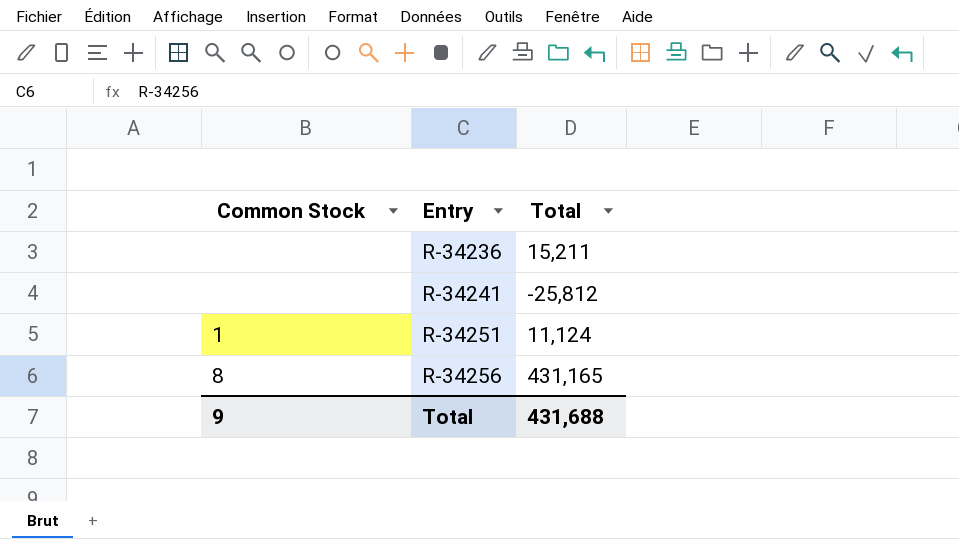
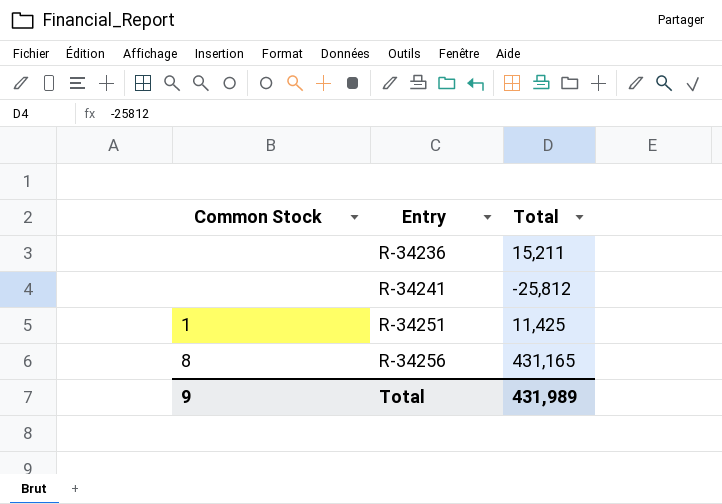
R-34251 | Total: 11,124 -> 11,425
Total | Total: 431,688 -> 431,989

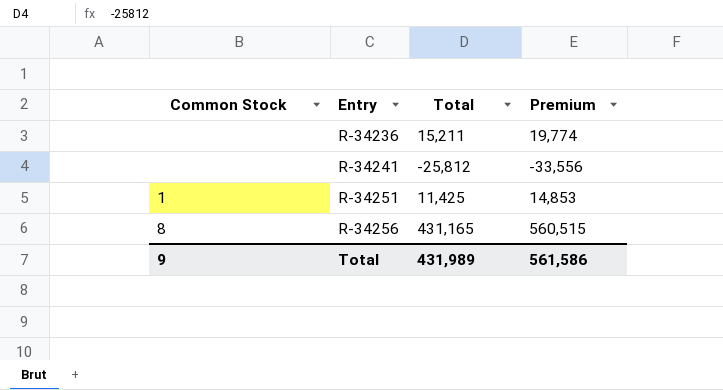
column Premium | formula: none -> [Total] * 1.3

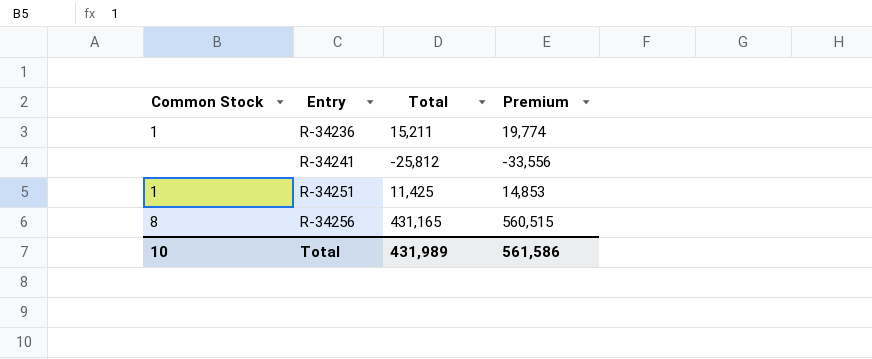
R-34236 | Common Stock: none -> 1
Total | Common Stock: 9 -> 10

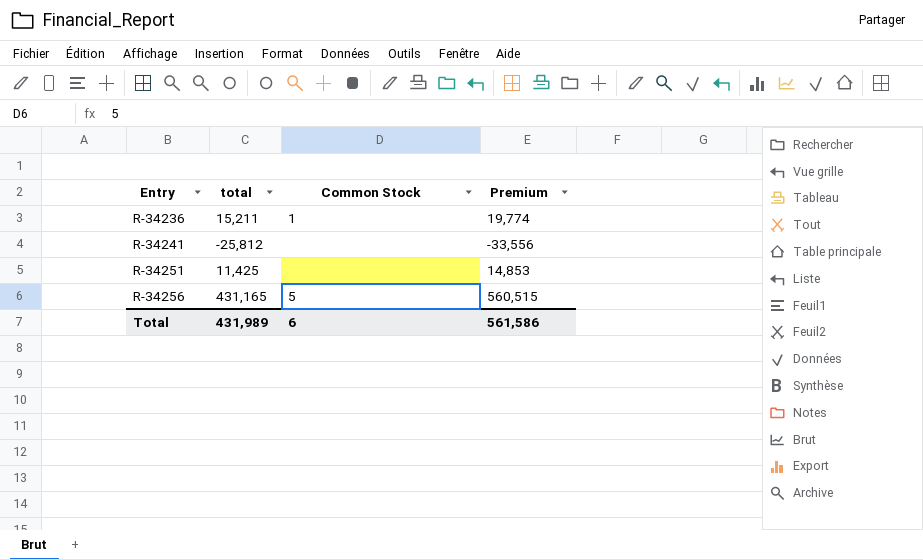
column name: Total -> total
column Common Stock | position: 1 -> 3
R-34251 | Common Stock: 1 -> none
R-34256 | Common Stock: 8 -> 5
Total | Common Stock: 10 -> 6

